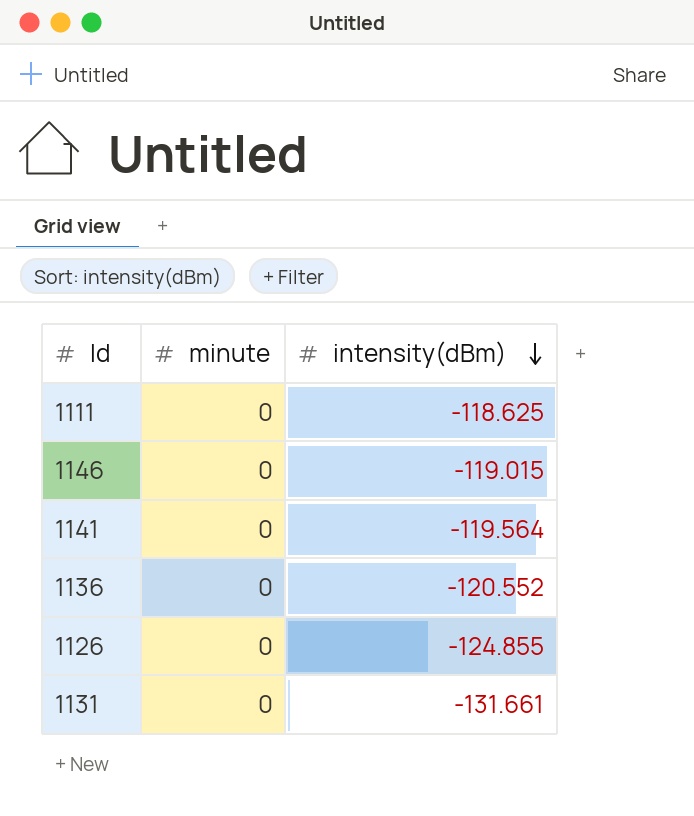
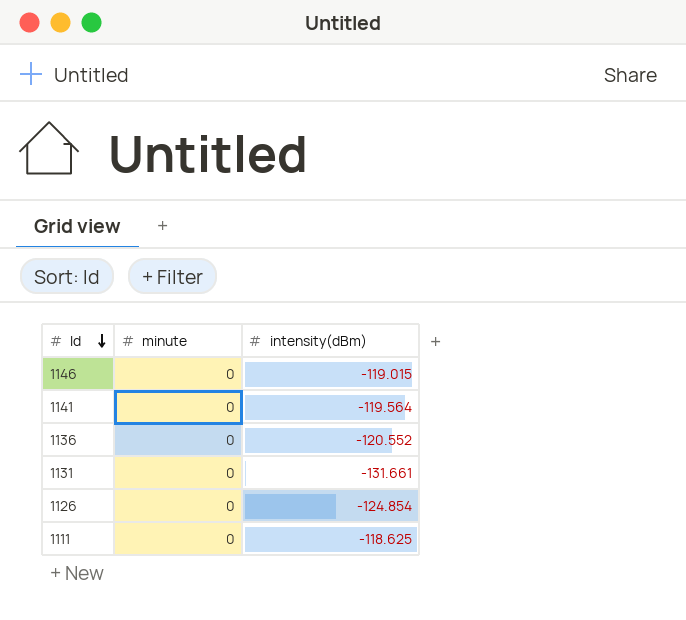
row order: intensity(dBm) descending -> Id descending
1126 | intensity(dBm): -124.855 -> -124.854

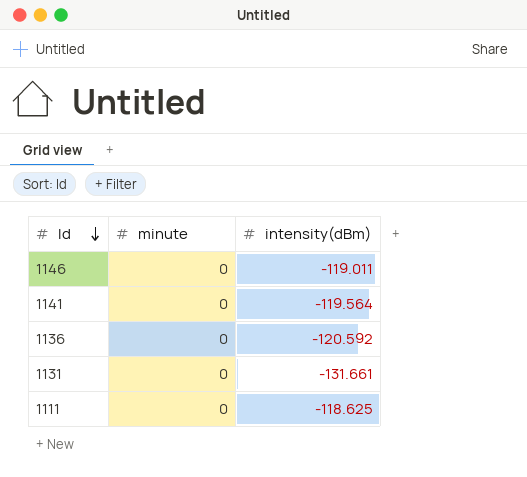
row 1126: 0 | -124.854 -> none
1146 | intensity(dBm): -119.015 -> -119.011
1136 | intensity(dBm): -120.552 -> -120.592

